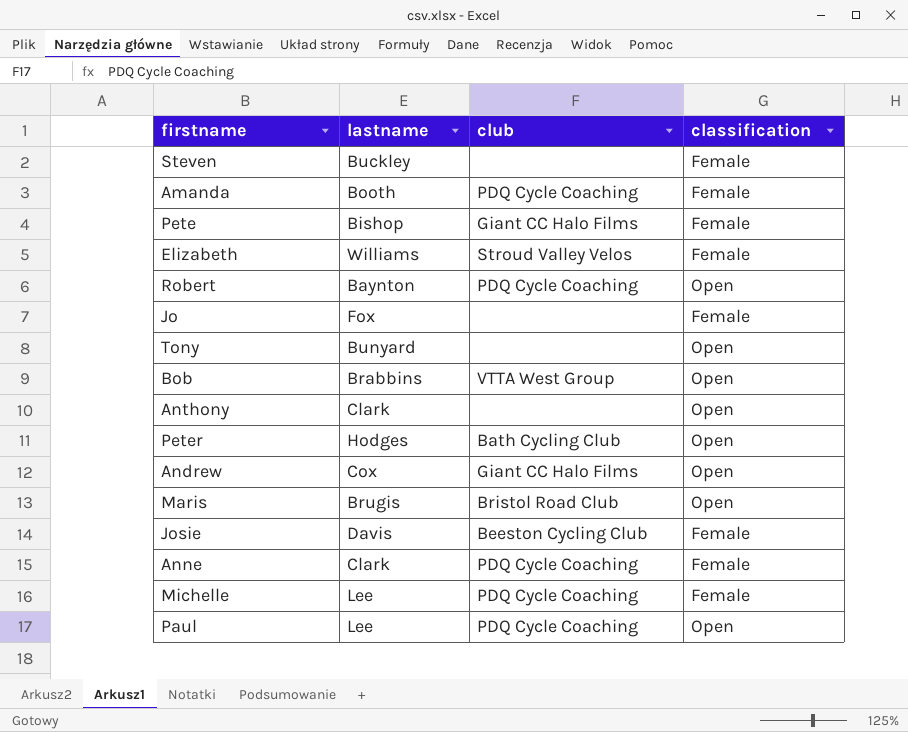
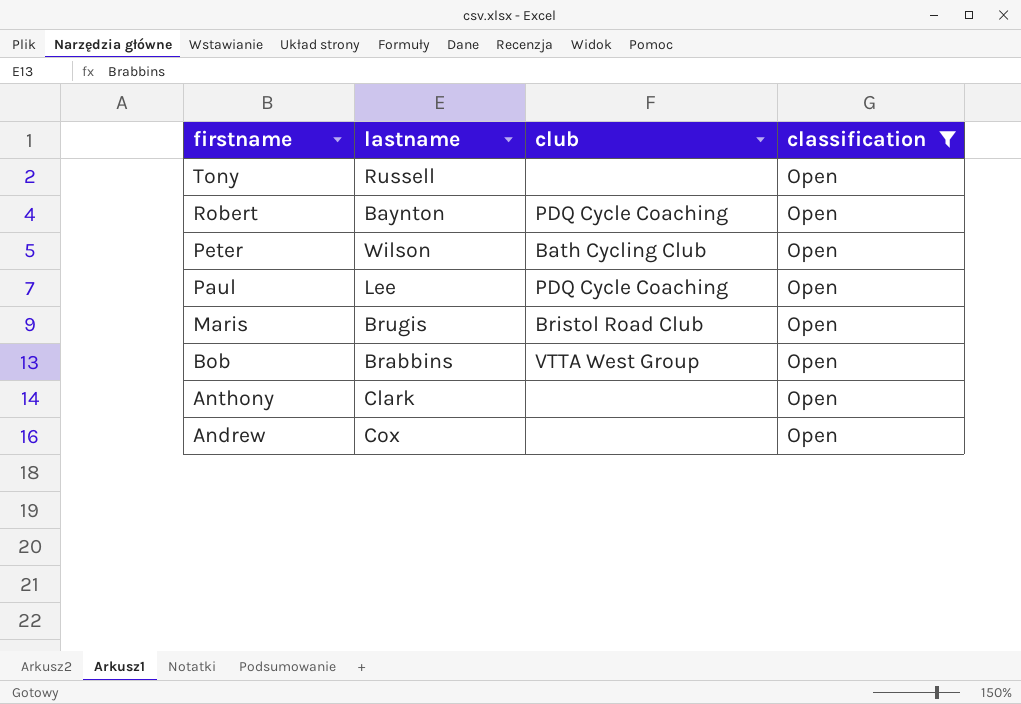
filter: none -> classification = Open
row order: none -> firstname descending
Tony | lastname: Bunyard -> Russell
Peter | lastname: Hodges -> Wilson
Andrew | club: Giant CC Halo Films -> none

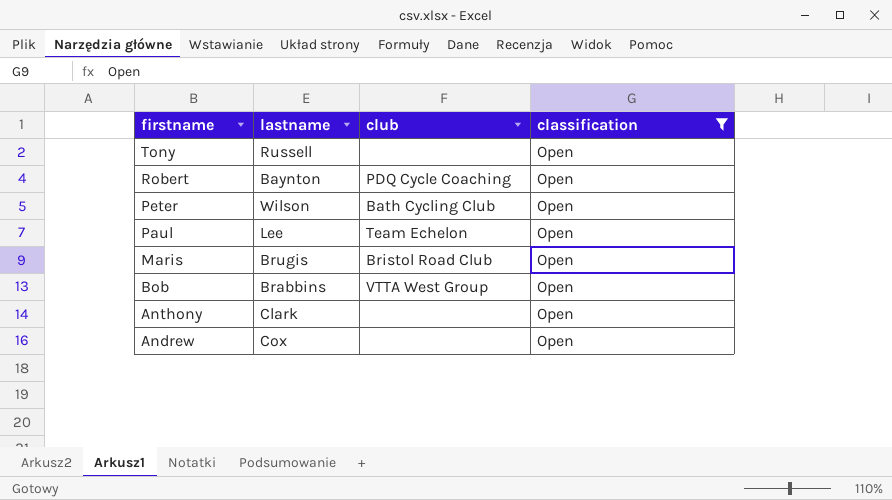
Paul | club: PDQ Cycle Coaching -> Team Echelon

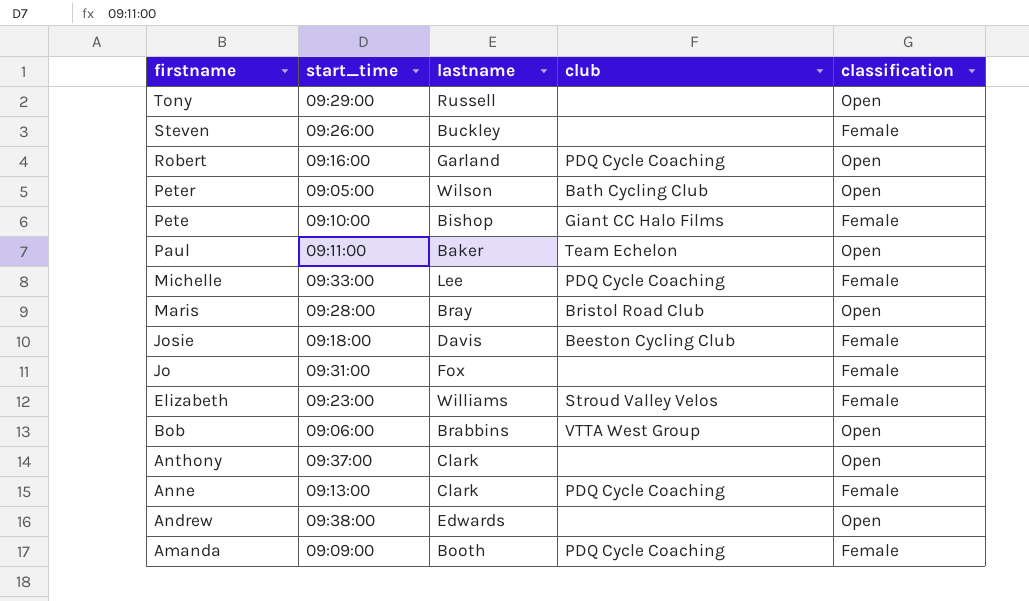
filter: classification = Open -> none
column start_time | position: none -> 2
Robert | lastname: Baynton -> Garland
Paul | lastname: Lee -> Baker
Maris | lastname: Brugis -> Bray
Andrew | lastname: Cox -> Edwards

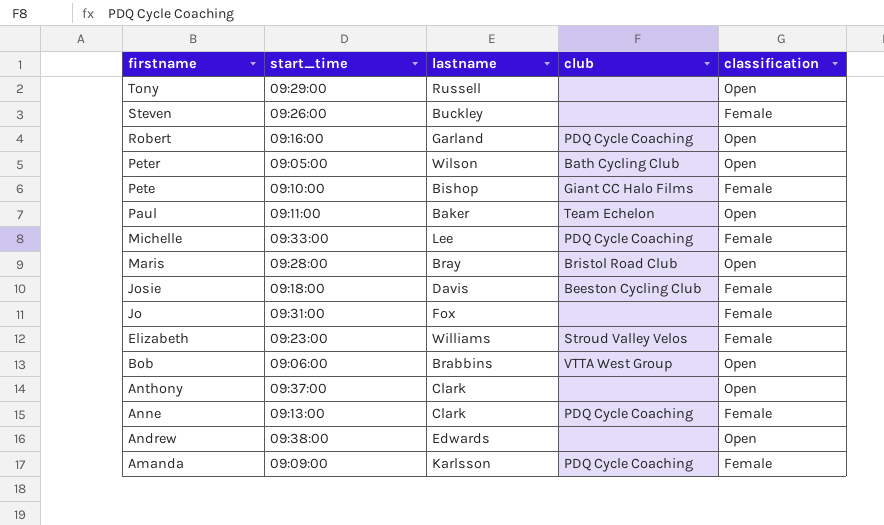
Amanda | lastname: Booth -> Karlsson

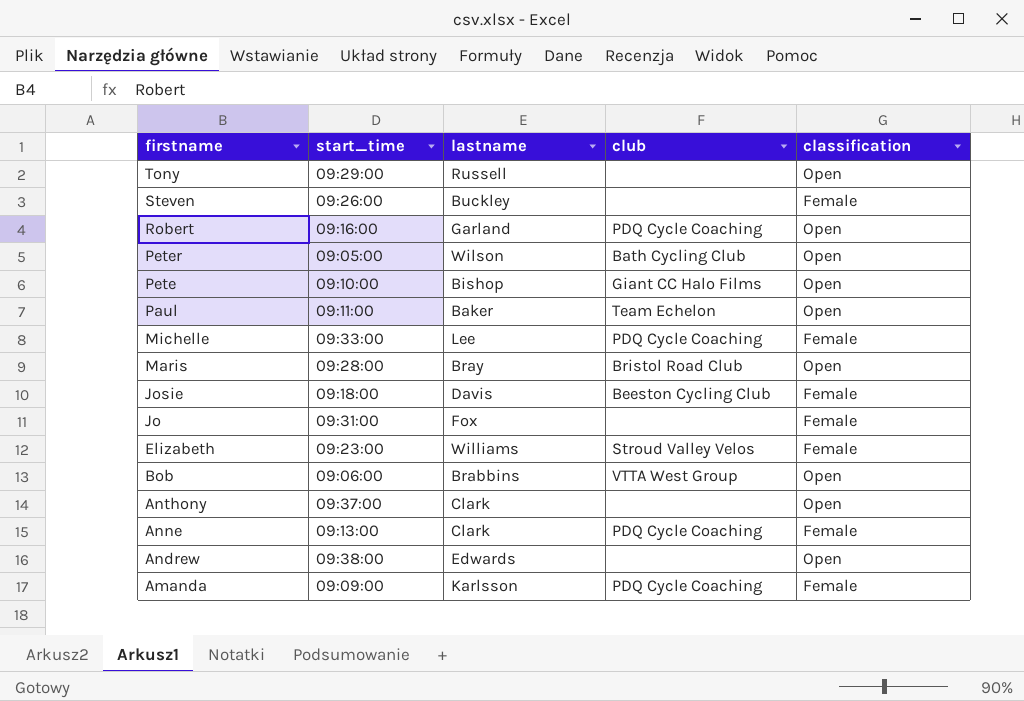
Pete | classification: Female -> Open

